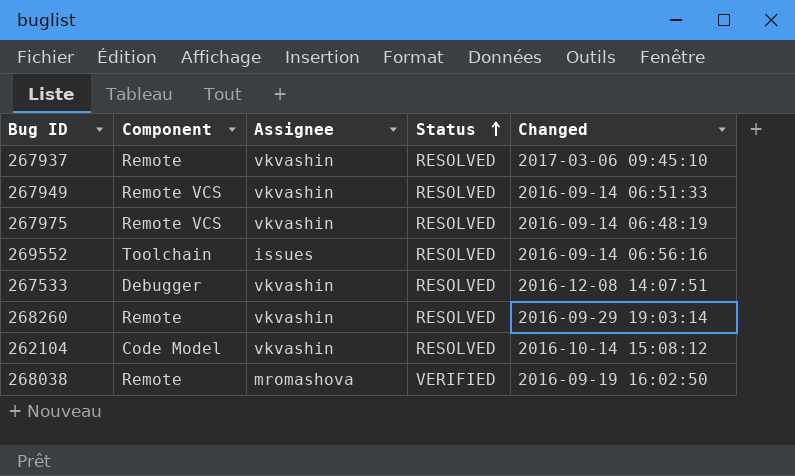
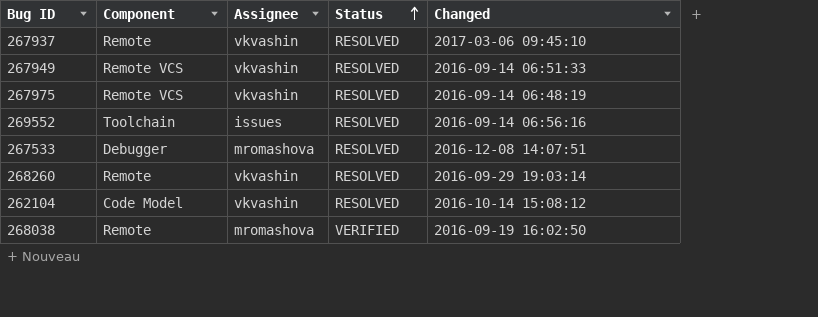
267533 | Assignee: vkvashin -> mromashova

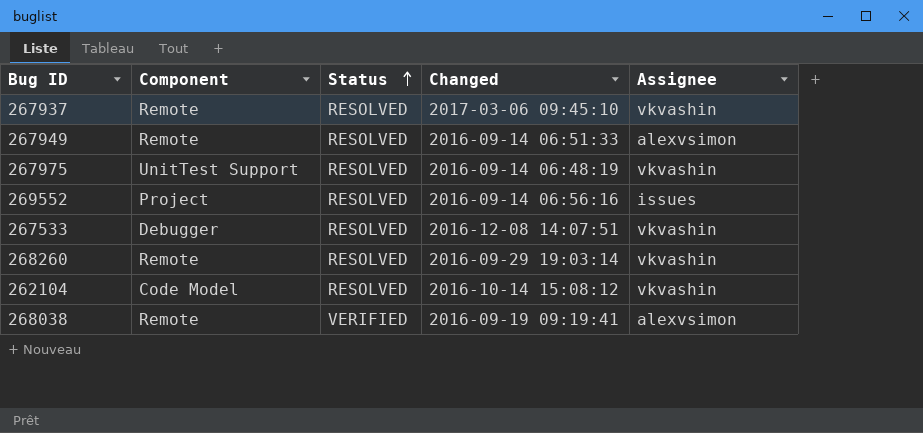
column Assignee | position: 3 -> 5
267949 | Component: Remote VCS -> Remote
267949 | Assignee: vkvashin -> alexvsimon
267975 | Component: Remote VCS -> UnitTest Support
269552 | Component: Toolchain -> Project
267533 | Assignee: mromashova -> vkvashin
268038 | Changed: 2016-09-19 16:02:50 -> 2016-09-19 09:19:41
268038 | Assignee: mromashova -> alexvsimon

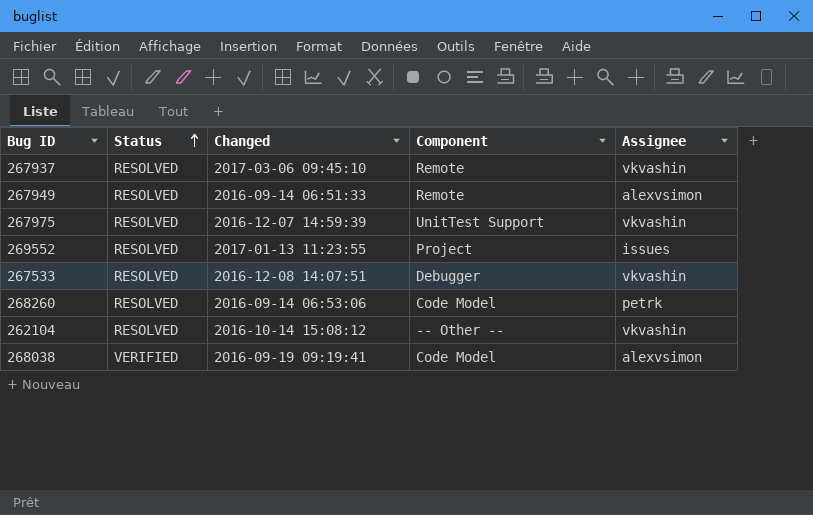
column Component | position: 2 -> 4
267975 | Changed: 2016-09-14 06:48:19 -> 2016-12-07 14:59:39
269552 | Changed: 2016-09-14 06:56:16 -> 2017-01-13 11:23:55
268260 | Changed: 2016-09-29 19:03:14 -> 2016-09-14 06:53:06
268260 | Component: Remote -> Code Model
268260 | Assignee: vkvashin -> petrk
262104 | Component: Code Model -> -- Other --
268038 | Component: Remote -> Code Model

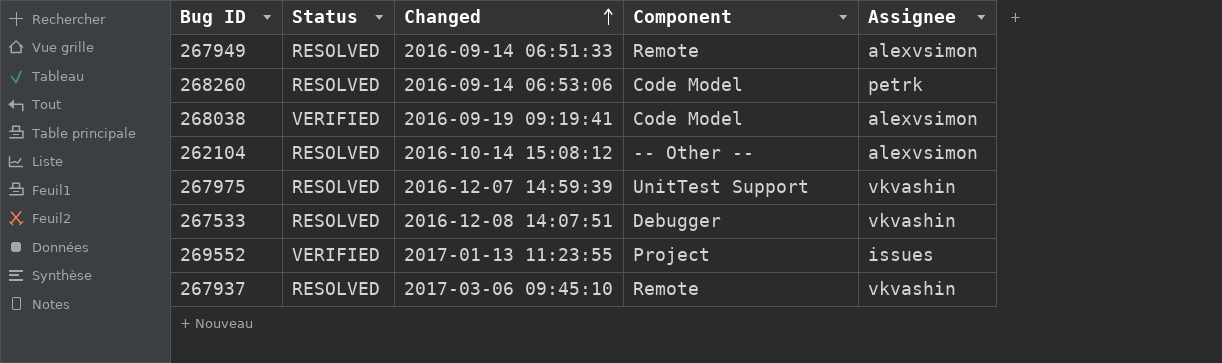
row order: Status ascending -> Changed ascending
262104 | Assignee: vkvashin -> alexvsimon
269552 | Status: RESOLVED -> VERIFIED

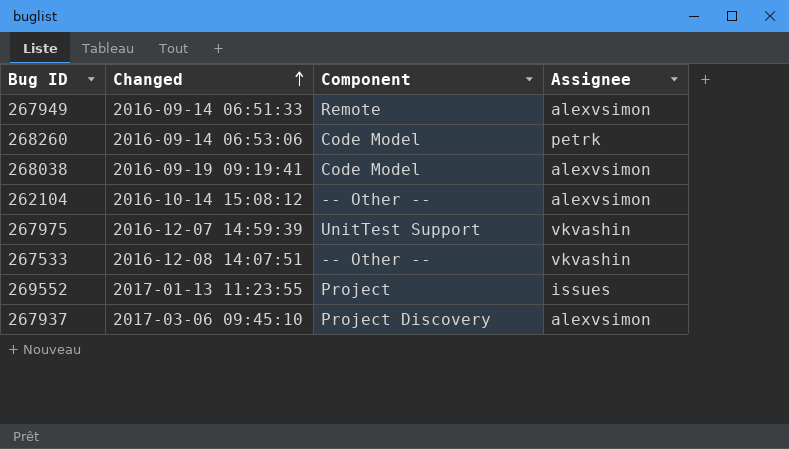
column Status | position: 2 -> none
267533 | Component: Debugger -> -- Other --
267937 | Component: Remote -> Project Discovery
267937 | Assignee: vkvashin -> alexvsimon

